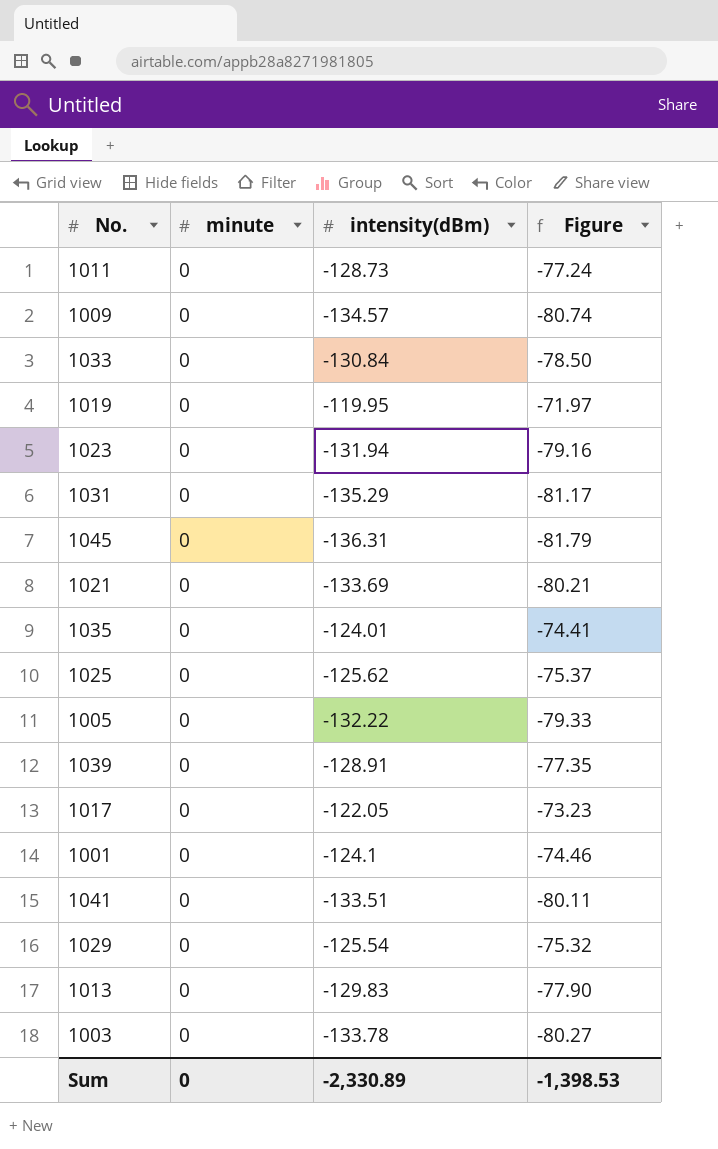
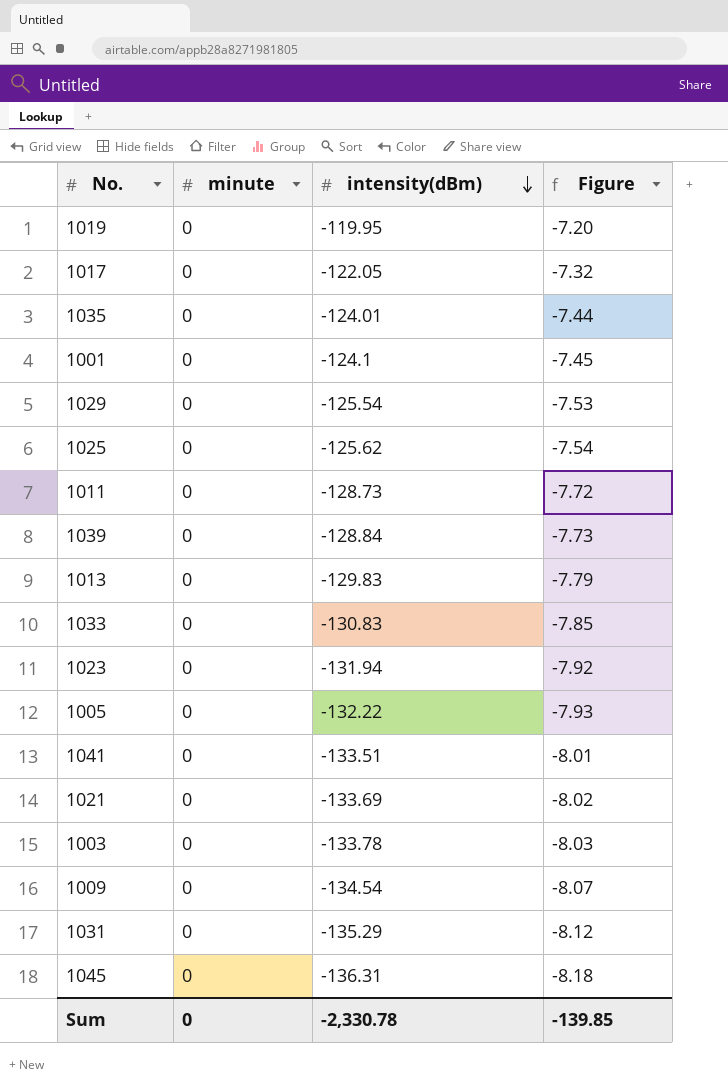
row order: none -> intensity(dBm) descending
column Figure | formula: [intensity(dBm)] * 0.6 -> [intensity(dBm)] * 0.06
1039 | intensity(dBm): -128.91 -> -128.84
1033 | intensity(dBm): -130.84 -> -130.83
1009 | intensity(dBm): -134.57 -> -134.54
Sum | intensity(dBm): -2,330.89 -> -2,330.78
Sum | Figure: -1,398.53 -> -139.85

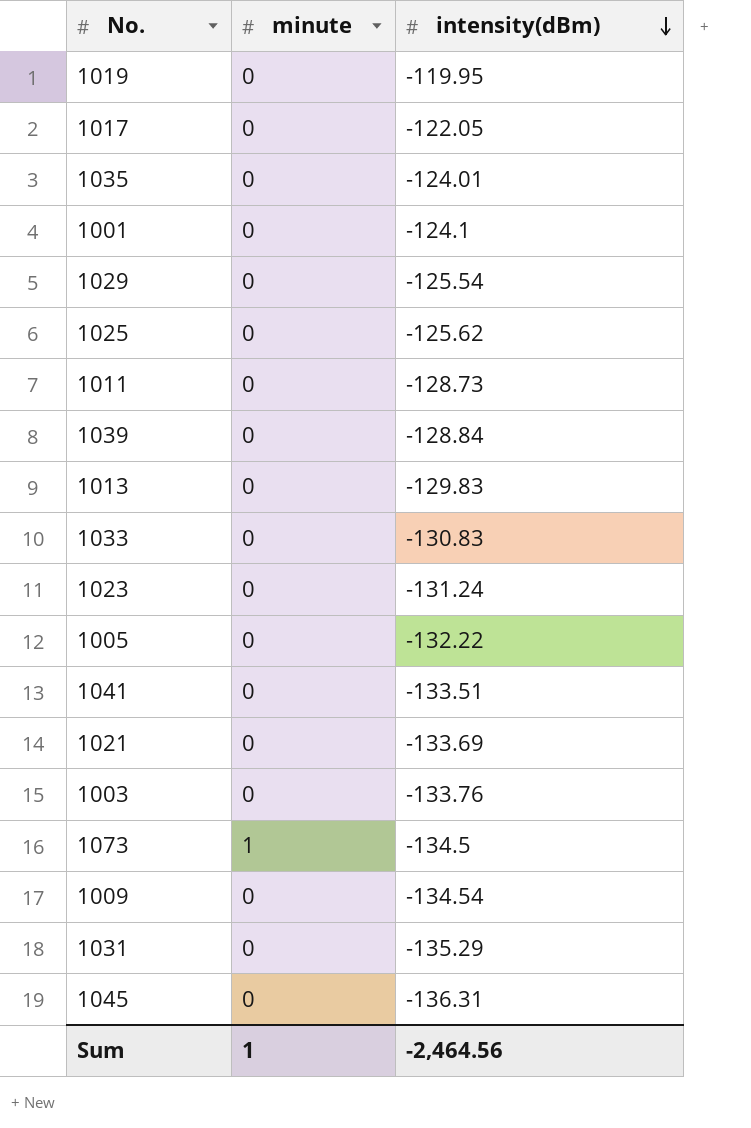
column Figure | formula: [intensity(dBm)] * 0.06 -> none
1023 | intensity(dBm): -131.94 -> -131.24
1003 | intensity(dBm): -133.78 -> -133.76
row 1073: none -> 1 | -134.5
Sum | minute: 0 -> 1
Sum | intensity(dBm): -2,330.78 -> -2,464.56

